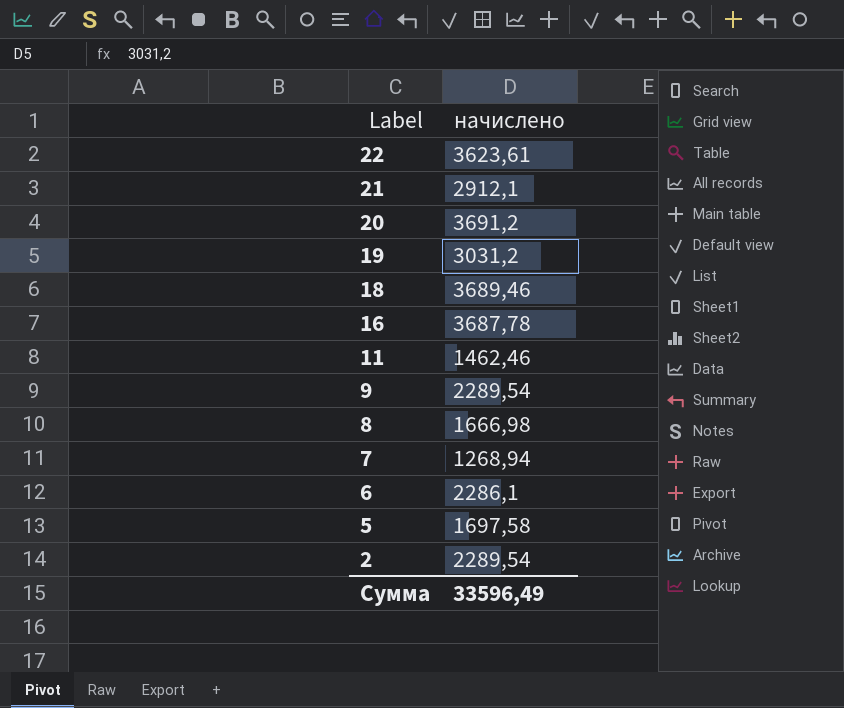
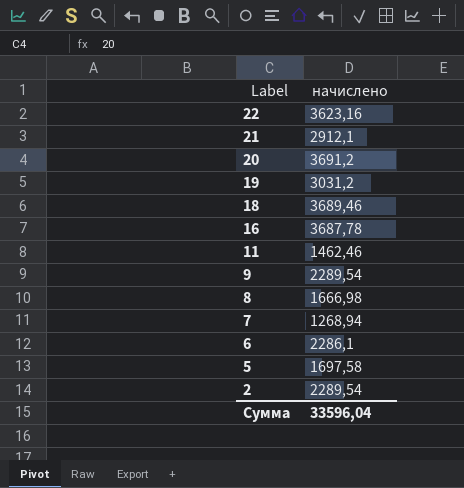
22 | начислено: 3623,61 -> 3623,16
Сумма | начислено: 33596,49 -> 33596,04

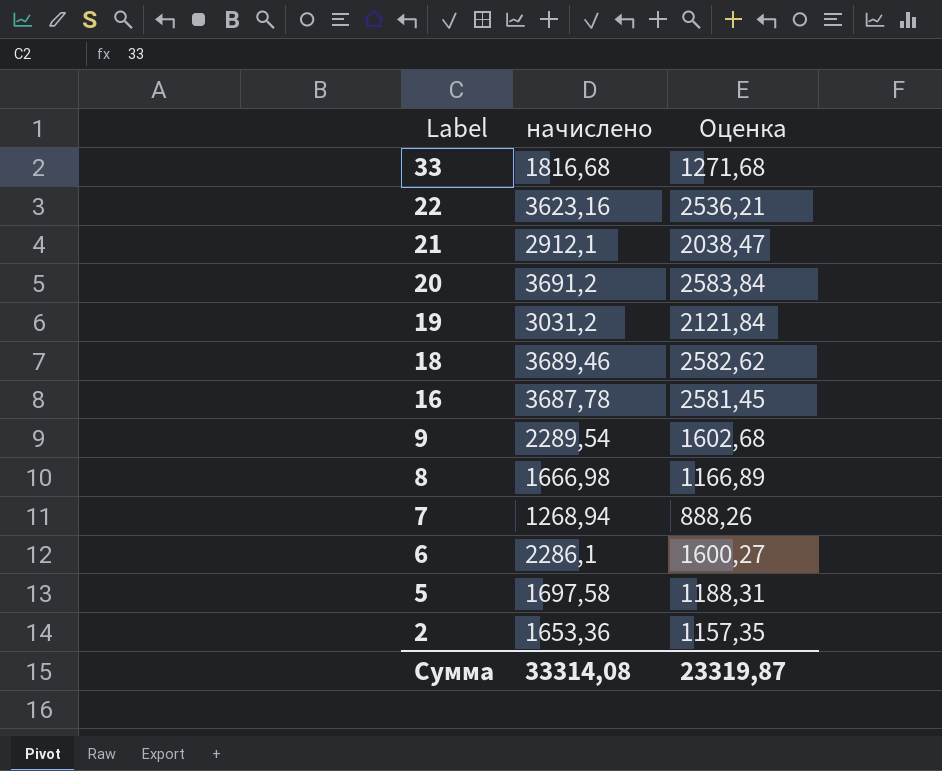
column Оценка | formula: none -> [начислено] * 0,7
row 11: 1462,46 -> none
row 33: none -> 1816,68 | 1271,68
2 | начислено: 2289,54 -> 1653,36
Сумма | начислено: 33596,04 -> 33314,08

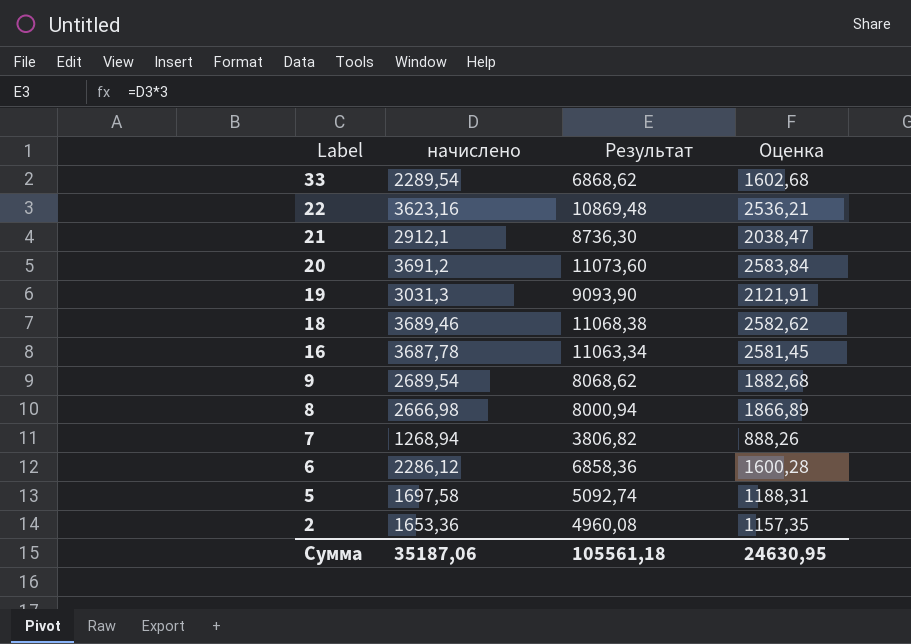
column Результат | formula: none -> [начислено] * 3
33 | начислено: 1816,68 -> 2289,54
33 | Оценка: 1271,68 -> 1602,68
19 | начислено: 3031,2 -> 3031,3
19 | Оценка: 2121,84 -> 2121,91
9 | начислено: 2289,54 -> 2689,54
9 | Оценка: 1602,68 -> 1882,68
8 | начислено: 1666,98 -> 2666,98
8 | Оценка: 1166,89 -> 1866,89
6 | начислено: 2286,1 -> 2286,12
6 | Оценка: 1600,27 -> 1600,28
Сумма | начислено: 33314,08 -> 35187,06
Сумма | Оценка: 23319,87 -> 24630,95

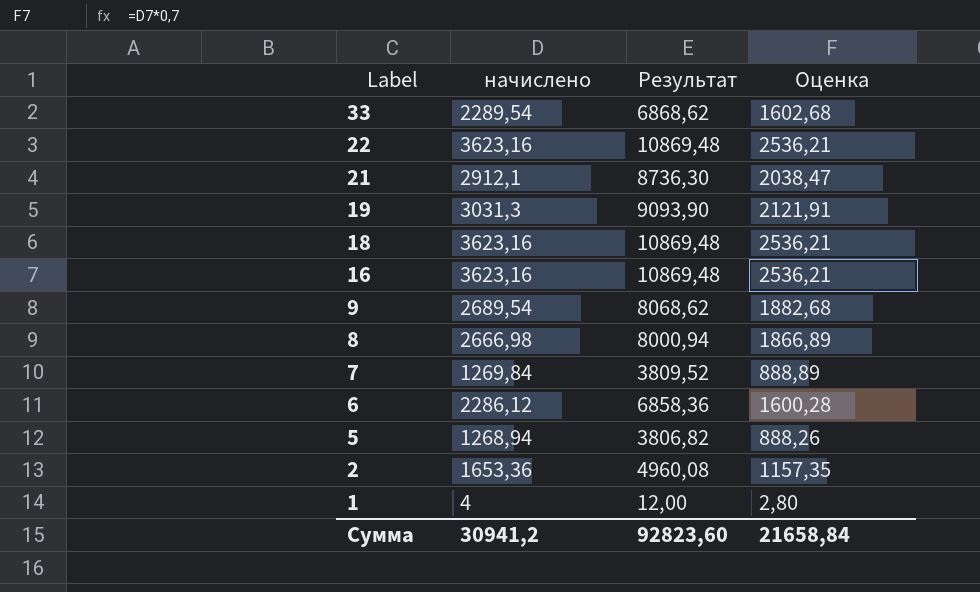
row 20: 3691,2 | 11073,60 | 2583,84 -> none
18 | начислено: 3689,46 -> 3623,16
18 | Результат: 11068,38 -> 10869,48
18 | Оценка: 2582,62 -> 2536,21
16 | начислено: 3687,78 -> 3623,16
16 | Результат: 11063,34 -> 10869,48
16 | Оценка: 2581,45 -> 2536,21
7 | начислено: 1268,94 -> 1269,84
7 | Результат: 3806,82 -> 3809,52
7 | Оценка: 888,26 -> 888,89
5 | начислено: 1697,58 -> 1268,94
5 | Результат: 5092,74 -> 3806,82
5 | Оценка: 1188,31 -> 888,26
row 1: none -> 4 | 12,00 | 2,80
Сумма | начислено: 35187,06 -> 30941,2
Сумма | Результат: 105561,18 -> 92823,60
Сумма | Оценка: 24630,95 -> 21658,84

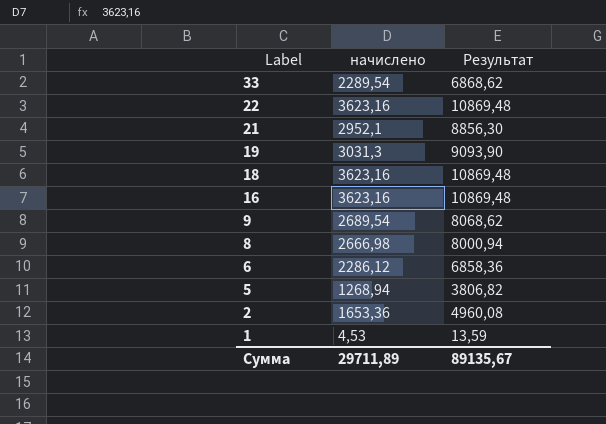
column Оценка | formula: [начислено] * 0,7 -> none
row 7: 1269,84 | 3809,52 | 888,89 -> none
21 | начислено: 2912,1 -> 2952,1
21 | Результат: 8736,30 -> 8856,30
1 | начислено: 4 -> 4,53
1 | Результат: 12,00 -> 13,59
Сумма | начислено: 30941,2 -> 29711,89
Сумма | Результат: 92823,60 -> 89135,67

